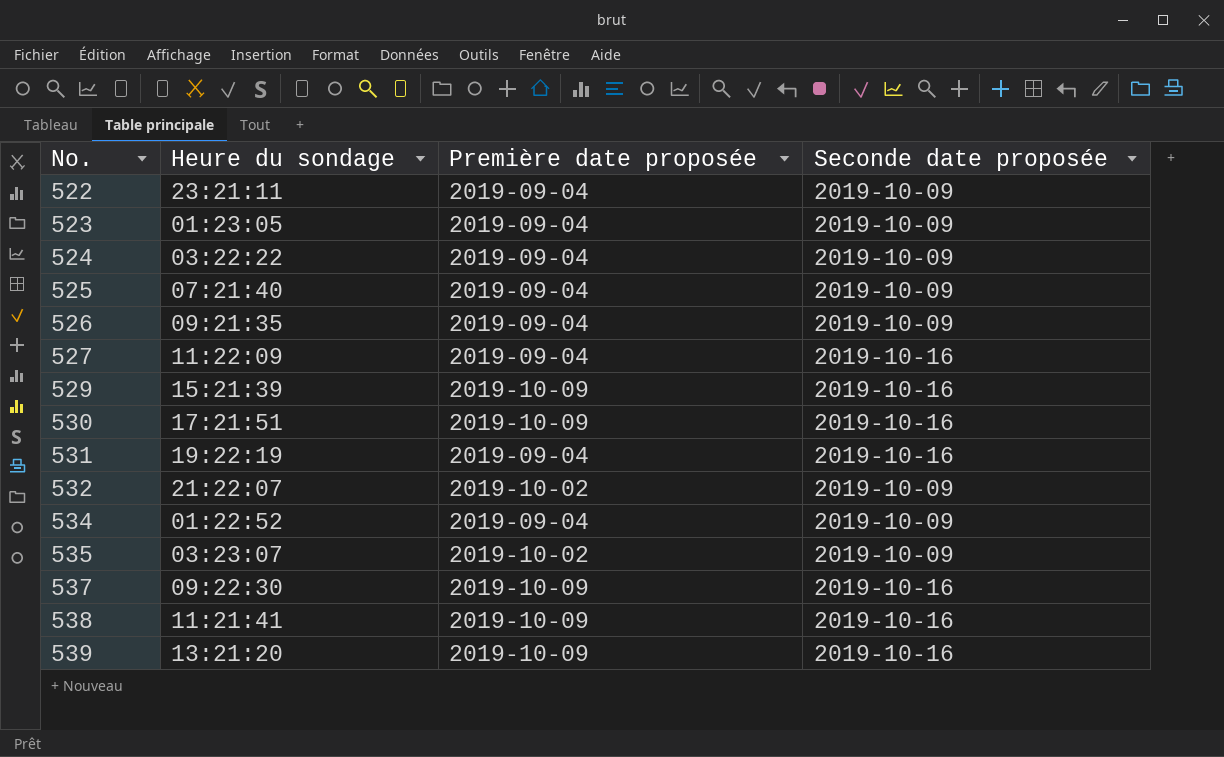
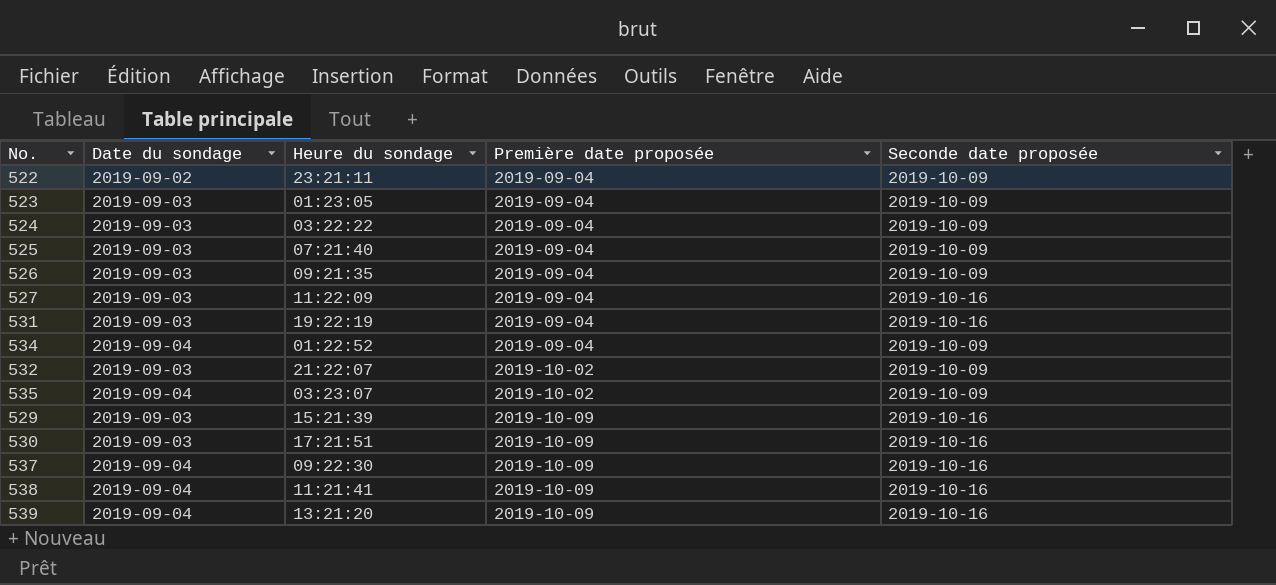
row order: No. ascending -> Première date proposée ascending
column Date du sondage | position: none -> 2

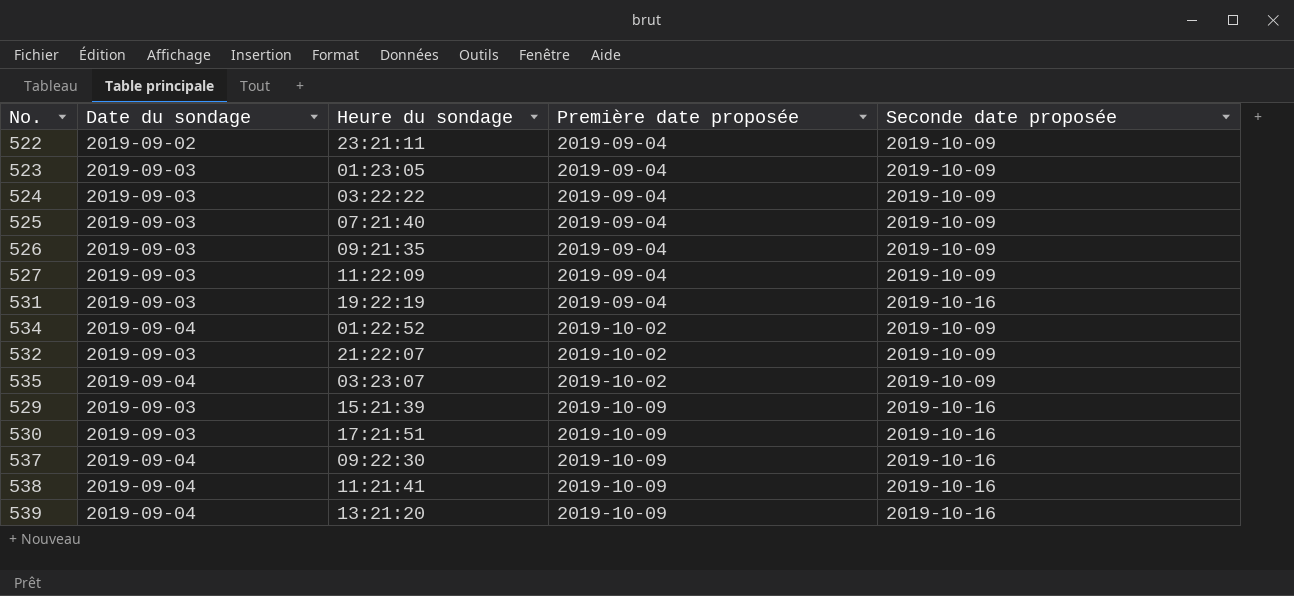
527 | Seconde date proposée: 2019-10-16 -> 2019-10-09
534 | Première date proposée: 2019-09-04 -> 2019-10-02

